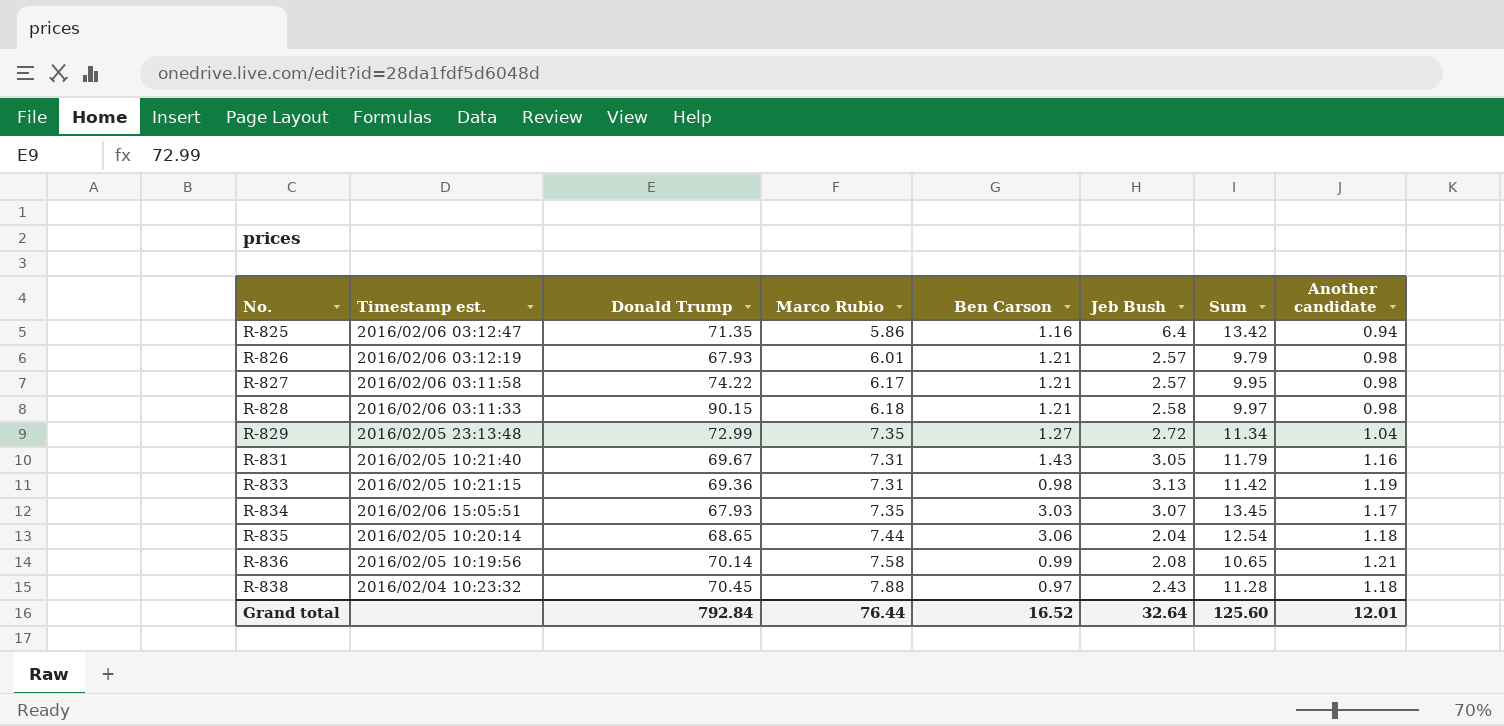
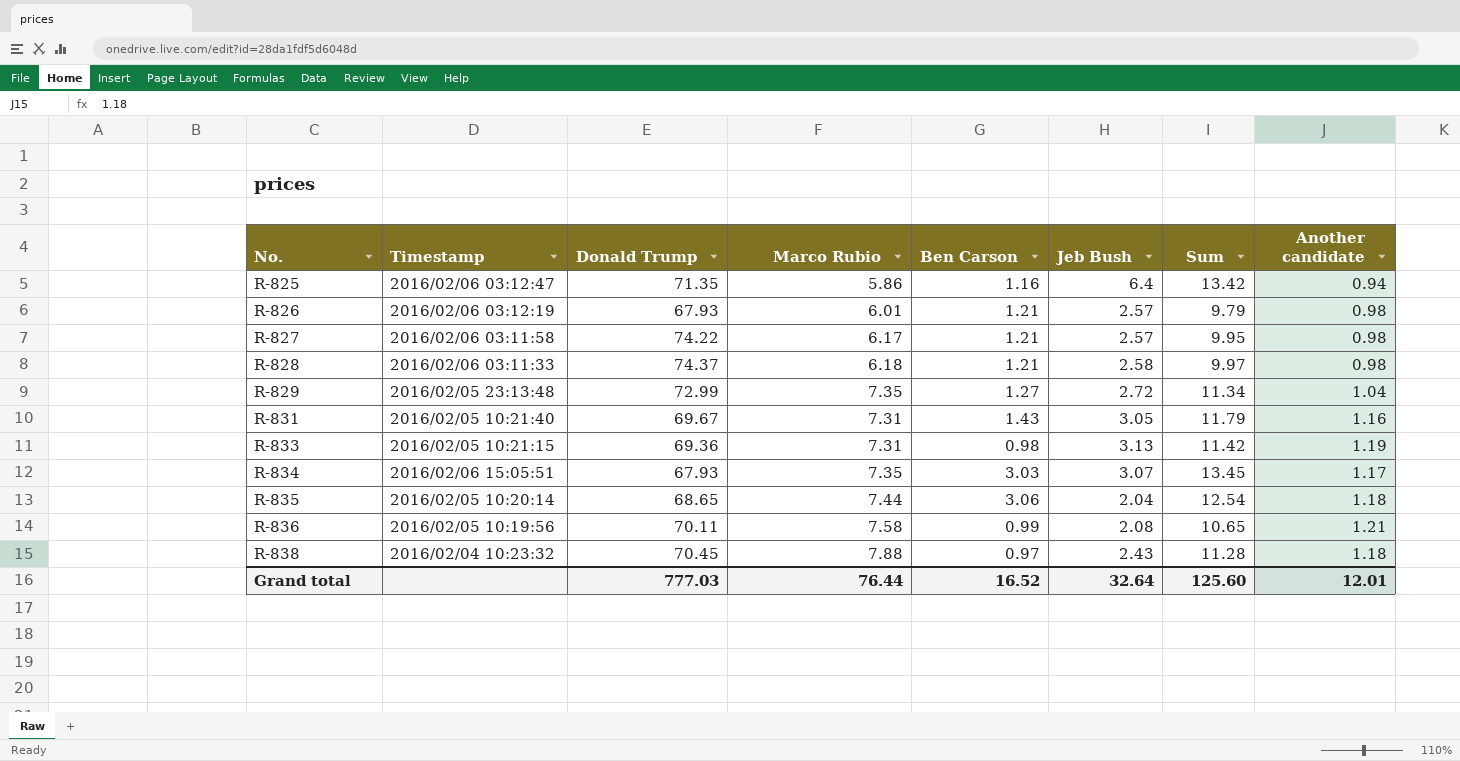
column name: Timestamp est. -> Timestamp
R-828 | Donald Trump: 90.15 -> 74.37
R-836 | Donald Trump: 70.14 -> 70.11
Grand total | Donald Trump: 792.84 -> 777.03

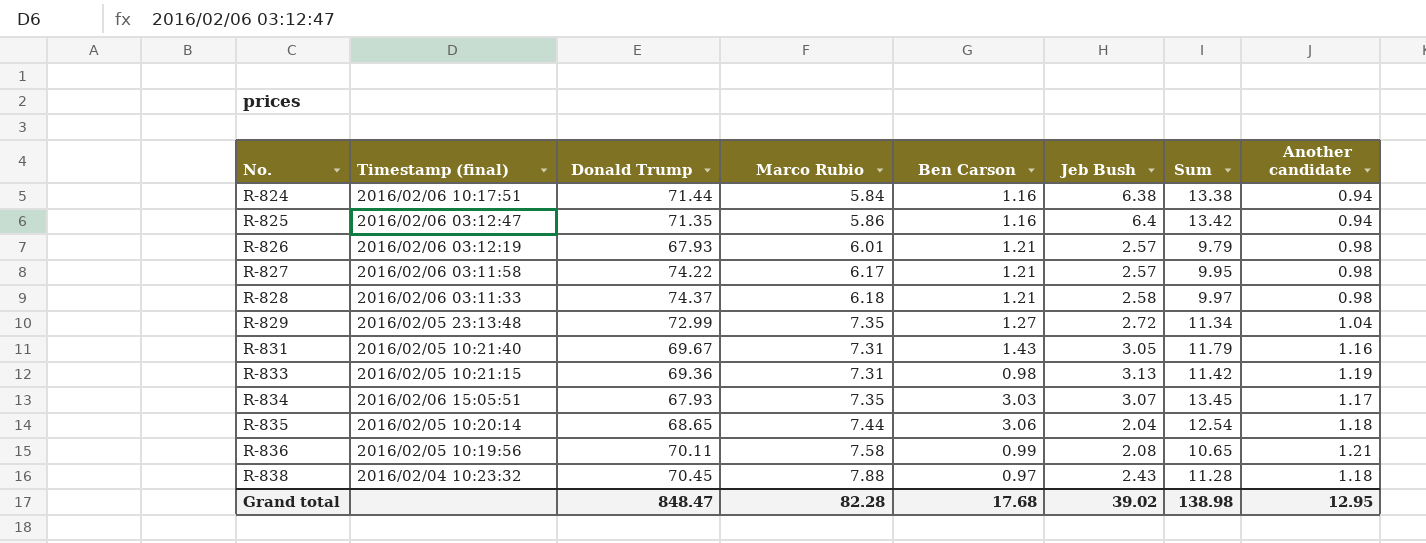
column name: Timestamp -> Timestamp (final)
row R-824: none -> 2016/02/06 10:17:51 | 71.44 | 5.84 | 1.16 | 6.38 | 13.38 | 0.94
Grand total | Donald Trump: 777.03 -> 848.47
Grand total | Marco Rubio: 76.44 -> 82.28
Grand total | Ben Carson: 16.52 -> 17.68
Grand total | Jeb Bush: 32.64 -> 39.02
Grand total | Sum: 125.60 -> 138.98
Grand total | Another candidate: 12.01 -> 12.95

